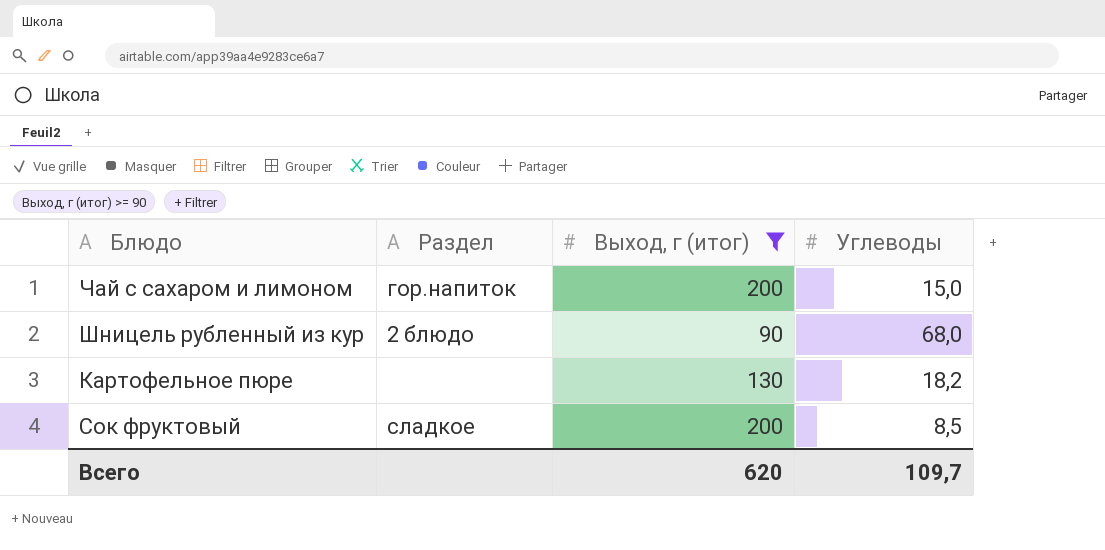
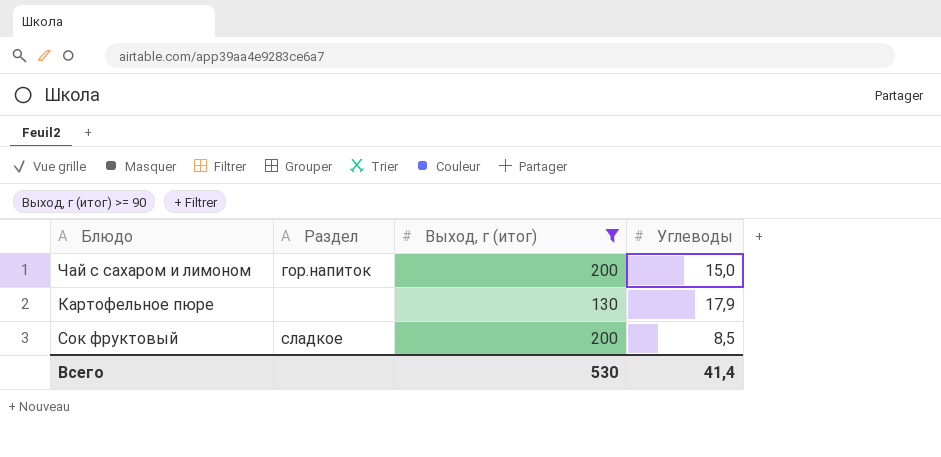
row Шницель рубленный из кур: 2 блюдо | 90 | 68,0 -> none
Картофельное пюре | Углеводы: 18,2 -> 17,9
Всего | Выход, г (итог): 620 -> 530
Всего | Углеводы: 109,7 -> 41,4

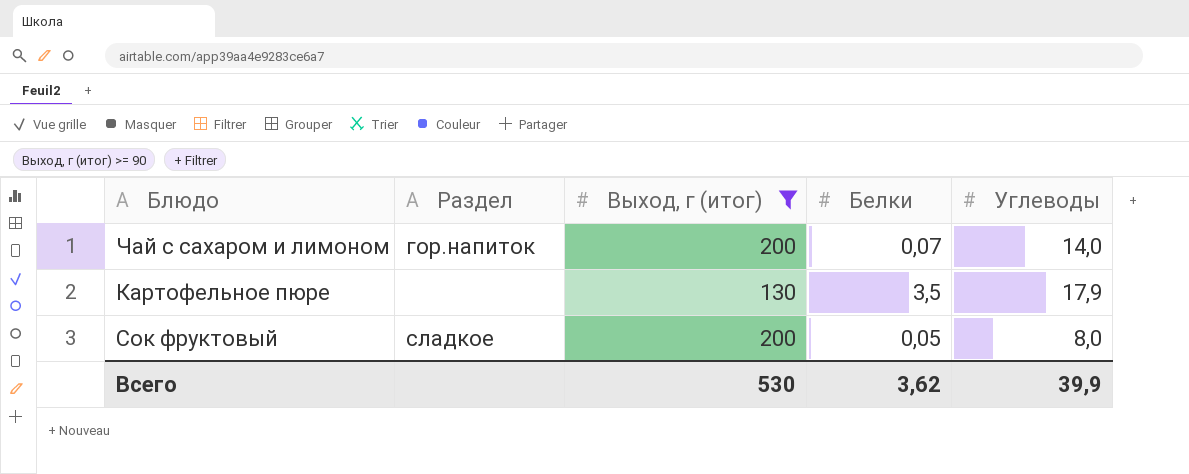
column Белки | position: none -> 4
Чай с сахаром и лимоном | Углеводы: 15,0 -> 14,0
Сок фруктовый | Углеводы: 8,5 -> 8,0
Всего | Углеводы: 41,4 -> 39,9

